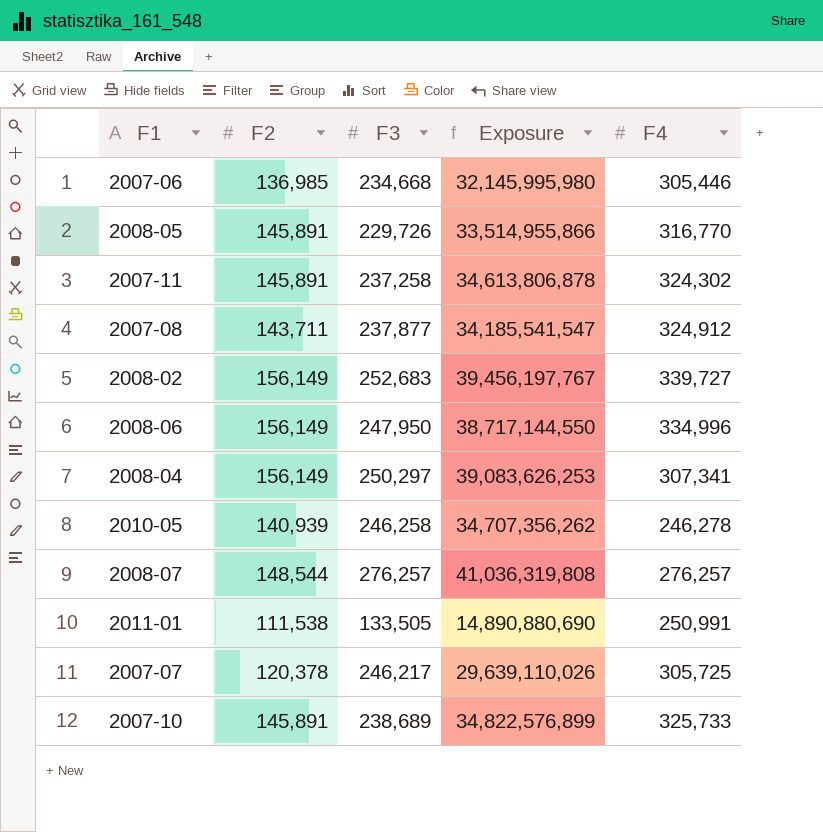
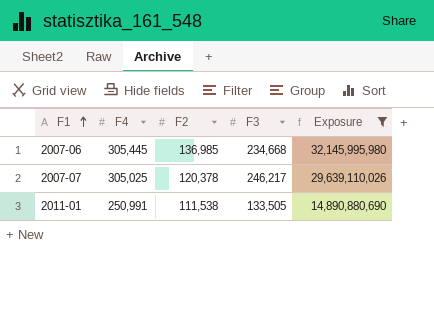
filter: none -> Exposure <= 32,145,995,980
row order: none -> F1 ascending
column F4 | position: 5 -> 2
2007-06 | F4: 305,446 -> 305,445
2007-07 | F4: 305,725 -> 305,025

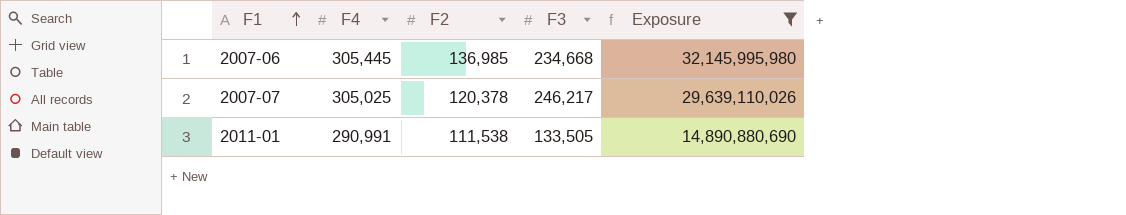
2011-01 | F4: 250,991 -> 290,991

